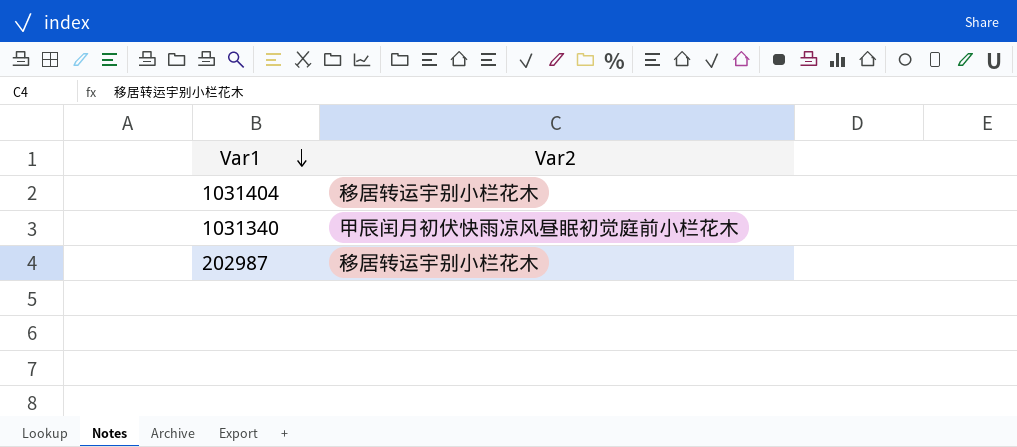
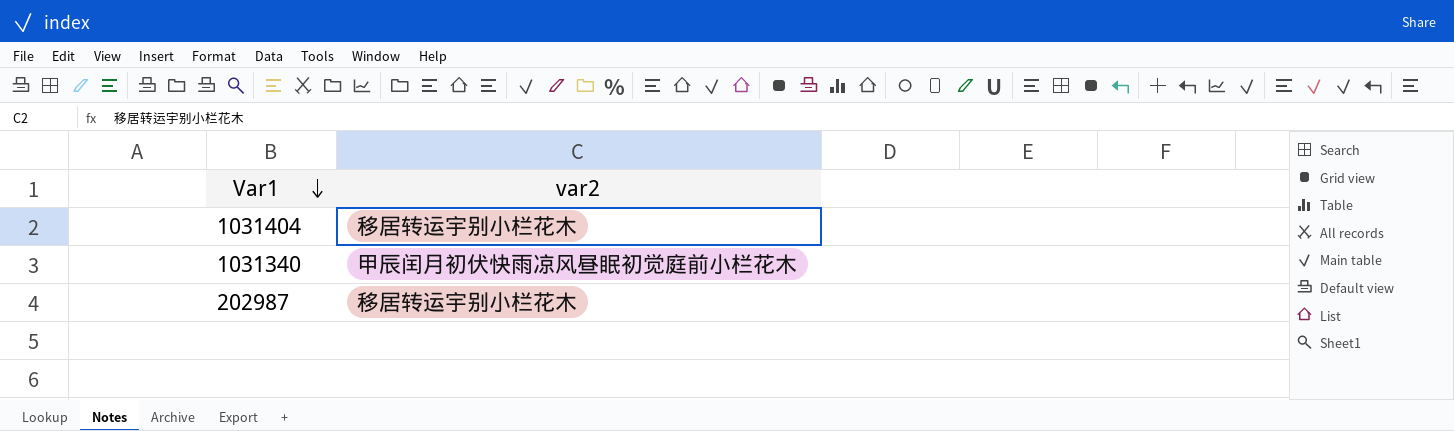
column name: Var2 -> var2

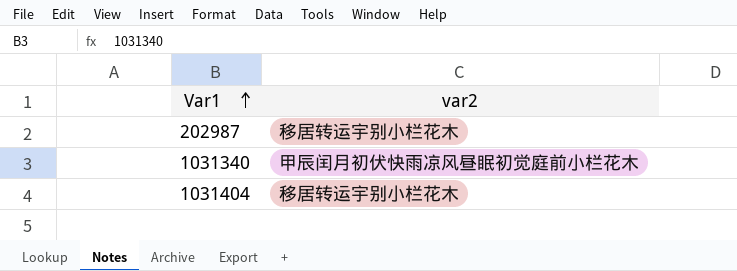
row order: Var1 descending -> Var1 ascending

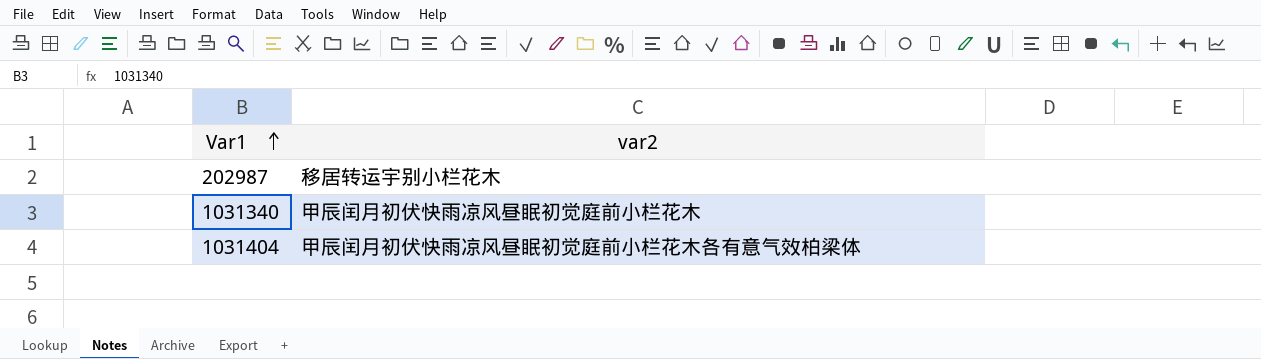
1031404 | var2: 移居转运宇别小栏花木 -> 甲辰闰月初伏快雨凉风昼眠初觉庭前小栏花木各有意气效柏梁体

